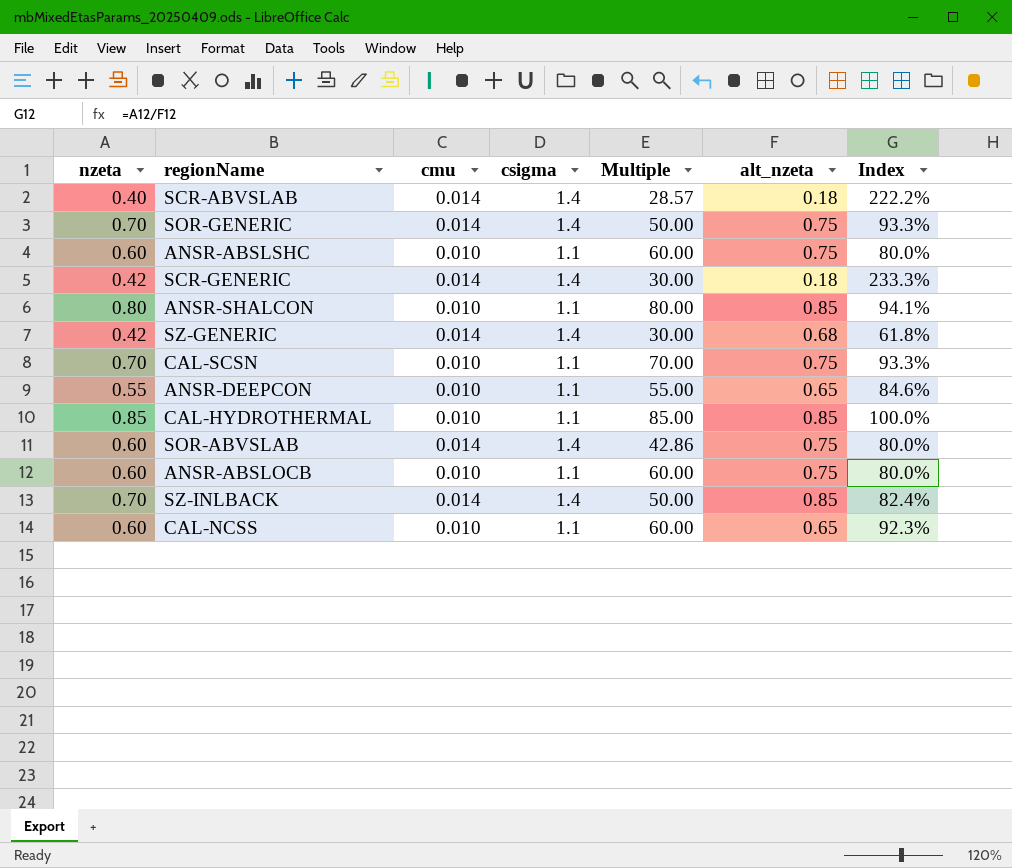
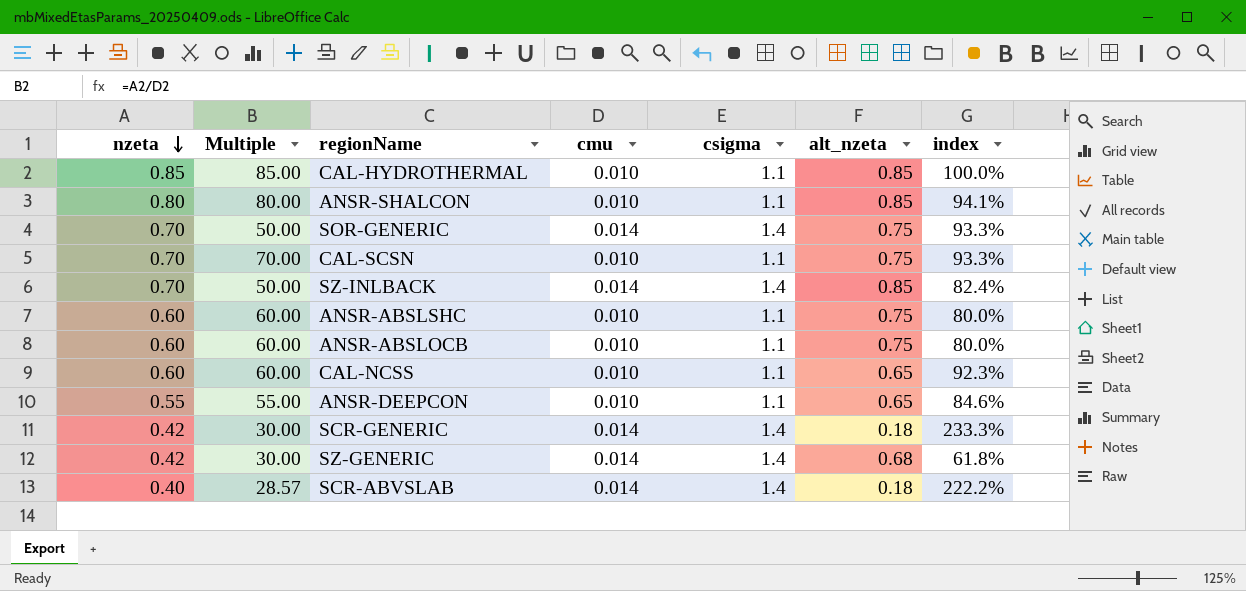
row order: none -> nzeta descending
column Multiple | position: 5 -> 2
column name: Index -> index
row SOR-ABVSLAB: 0.60 | 0.014 | 1.4 | 42.86 | 0.75 | 80.0% -> none

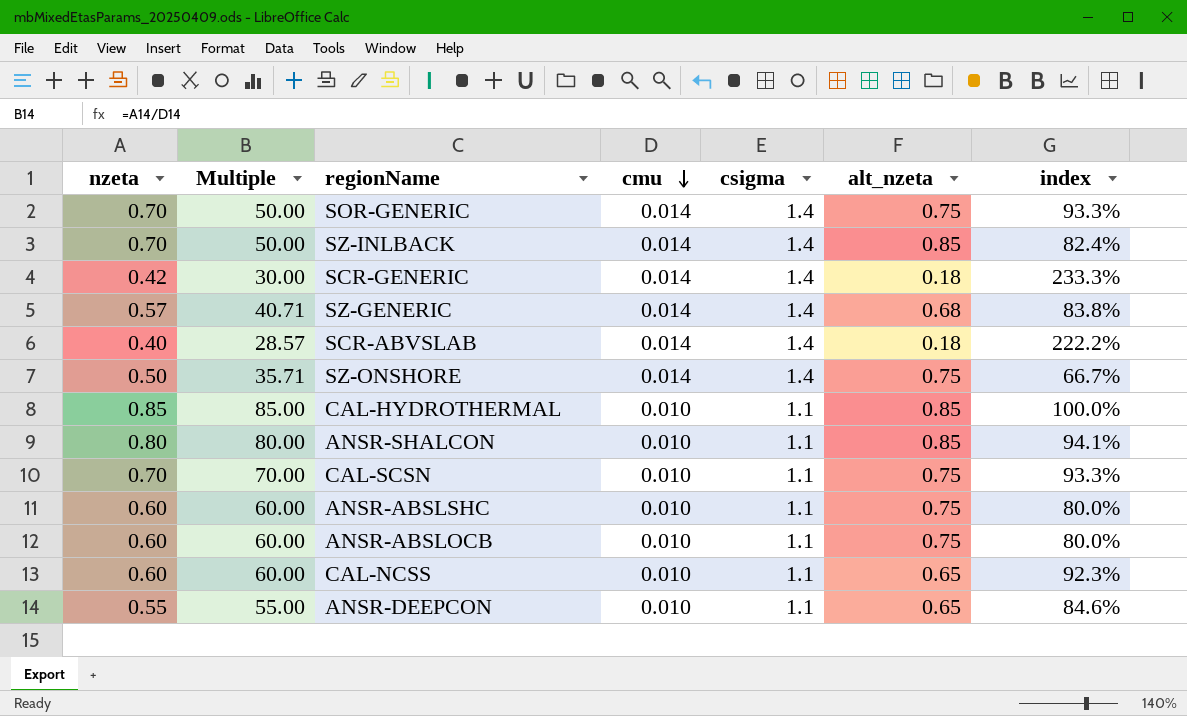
row order: nzeta descending -> cmu descending
SZ-GENERIC | nzeta: 0.42 -> 0.57
SZ-GENERIC | Multiple: 30.00 -> 40.71
SZ-GENERIC | index: 61.8% -> 83.8%
row SZ-ONSHORE: none -> 0.50 | 35.71 | 0.014 | 1.4 | 0.75 | 66.7%

